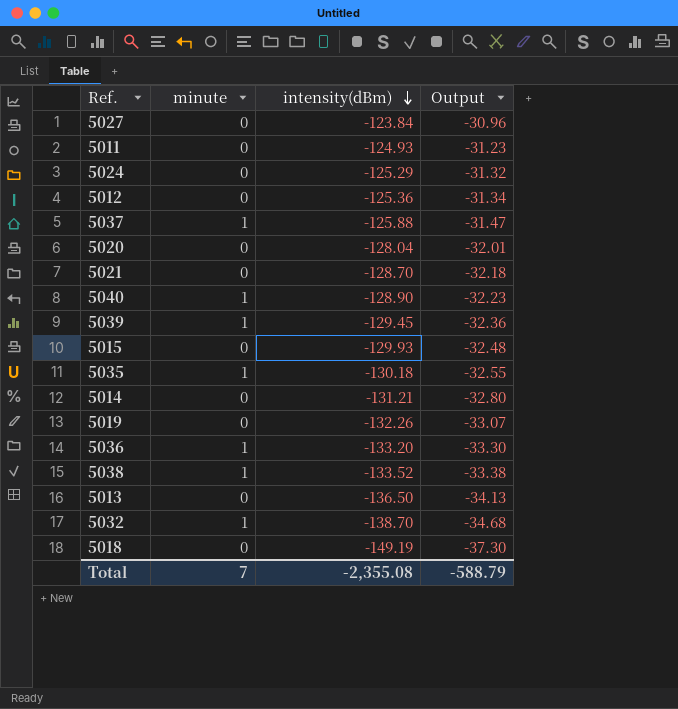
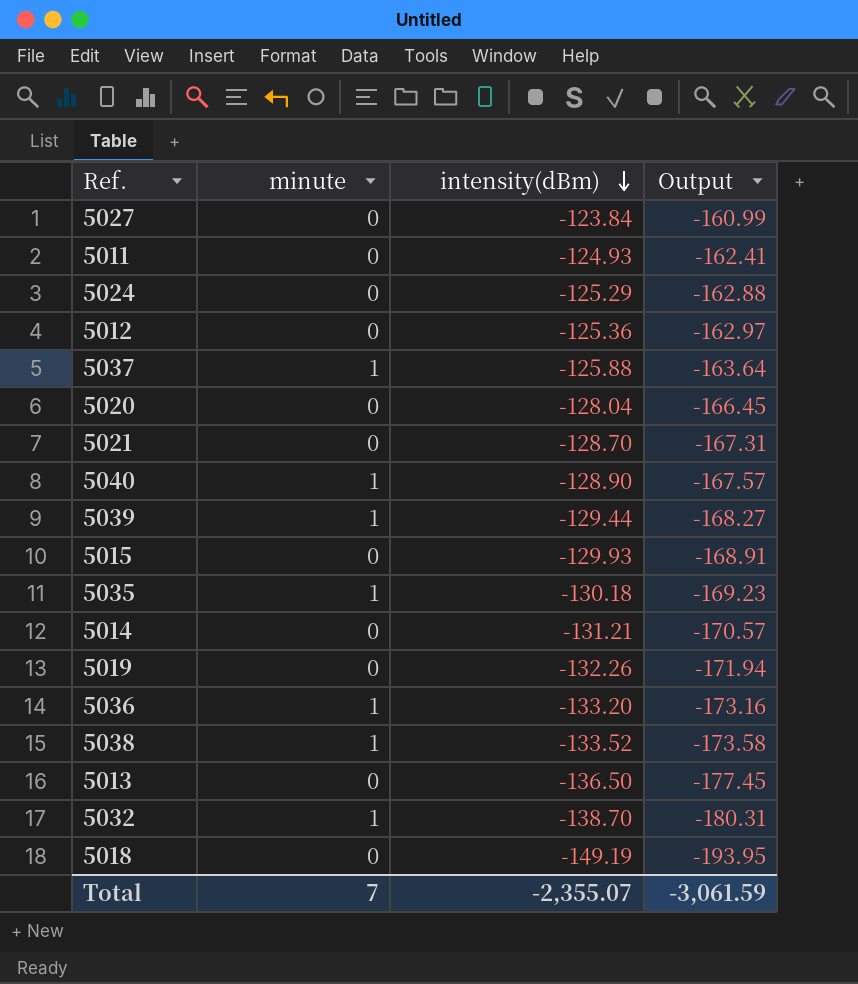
column Output | formula: [intensity(dBm)] * 0.25 -> [intensity(dBm)] * 1.3
5039 | intensity(dBm): -129.45 -> -129.44
Total | intensity(dBm): -2,355.08 -> -2,355.07
Total | Output: -588.79 -> -3,061.59

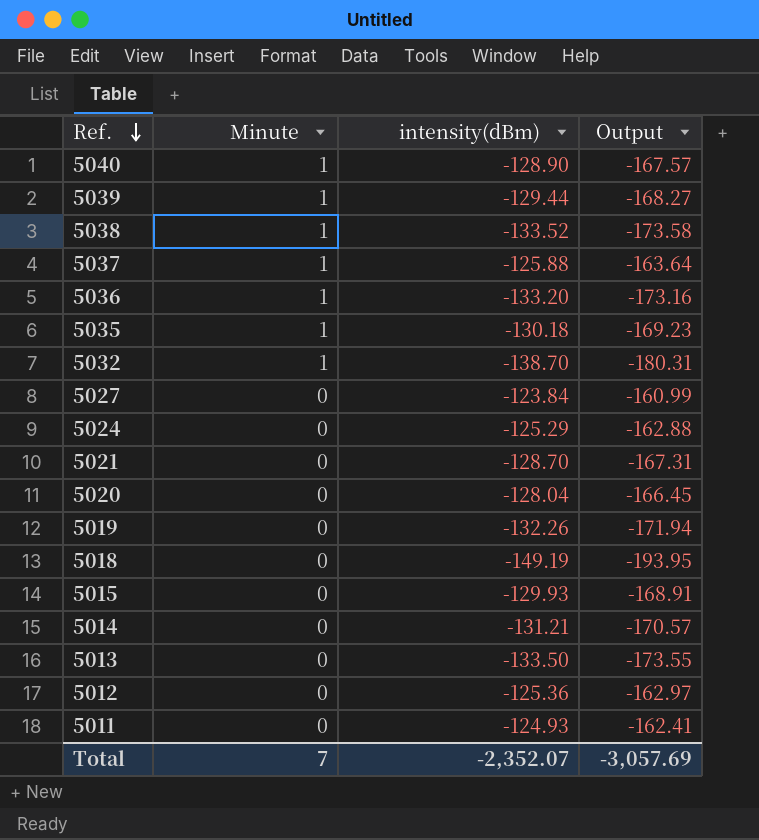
row order: intensity(dBm) descending -> Ref. descending
column name: minute -> Minute
5013 | intensity(dBm): -136.50 -> -133.50
5013 | Output: -177.45 -> -173.55
Total | intensity(dBm): -2,355.07 -> -2,352.07
Total | Output: -3,061.59 -> -3,057.69

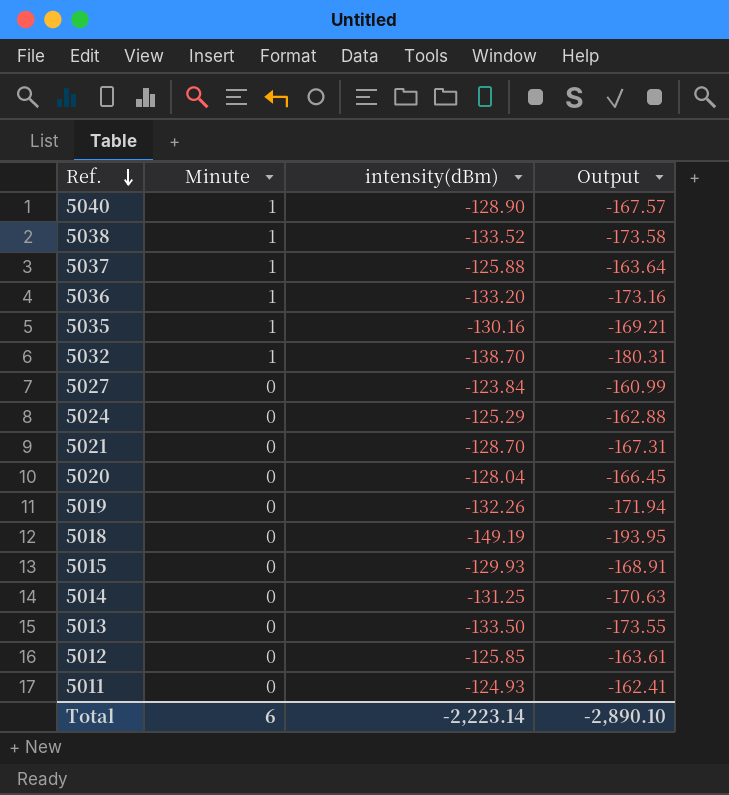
row 5039: 1 | -129.44 | -168.27 -> none
5035 | intensity(dBm): -130.18 -> -130.16
5035 | Output: -169.23 -> -169.21
5014 | intensity(dBm): -131.21 -> -131.25
5014 | Output: -170.57 -> -170.63
5012 | intensity(dBm): -125.36 -> -125.85
5012 | Output: -162.97 -> -163.61
Total | Minute: 7 -> 6
Total | intensity(dBm): -2,352.07 -> -2,223.14
Total | Output: -3,057.69 -> -2,890.10

